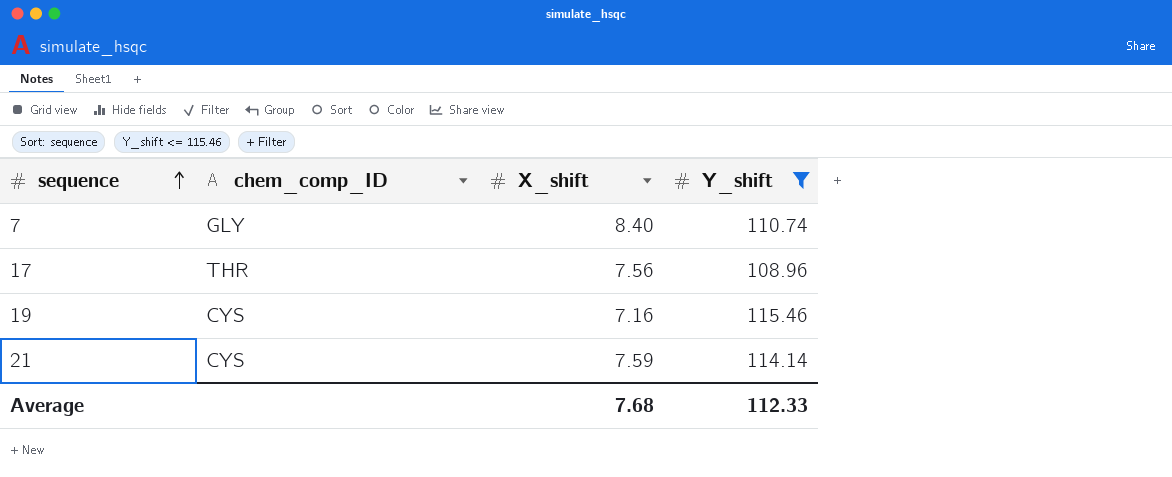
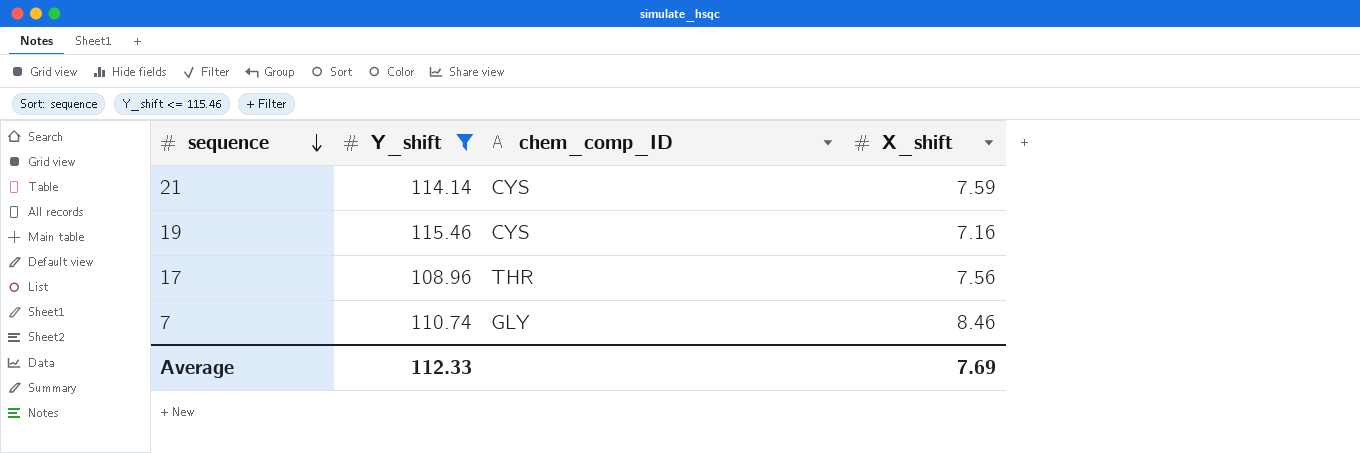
row order: sequence ascending -> sequence descending
column Y_shift | position: 4 -> 2
7 | X_shift: 8.40 -> 8.46
Average | X_shift: 7.68 -> 7.69

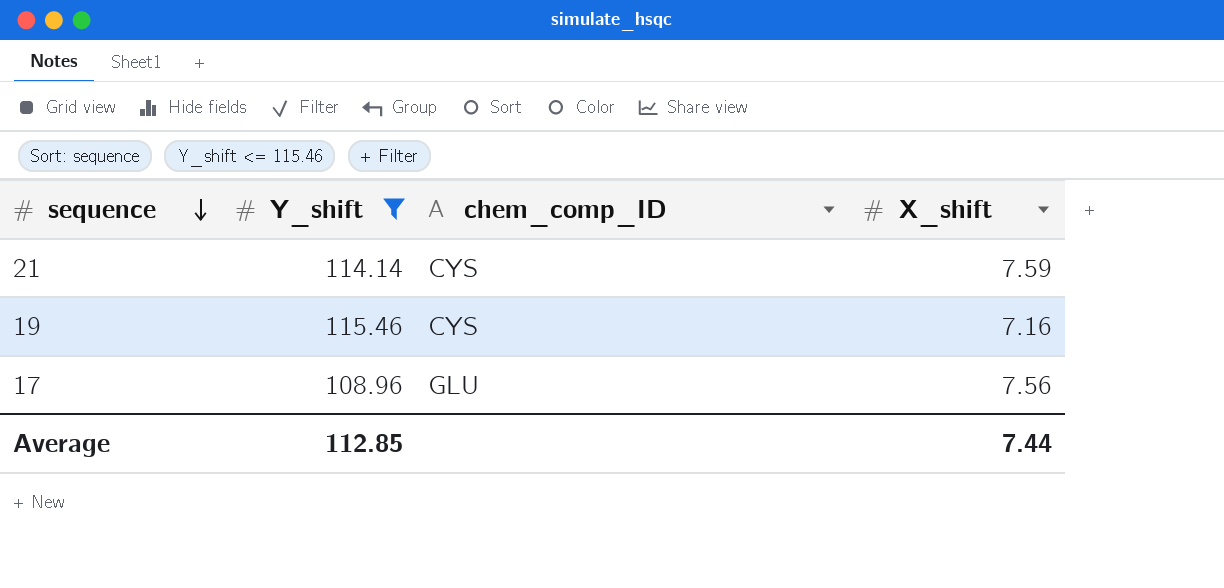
row 7: 110.74 | GLY | 8.46 -> none
17 | chem_comp_ID: THR -> GLU
Average | Y_shift: 112.33 -> 112.85
Average | X_shift: 7.69 -> 7.44

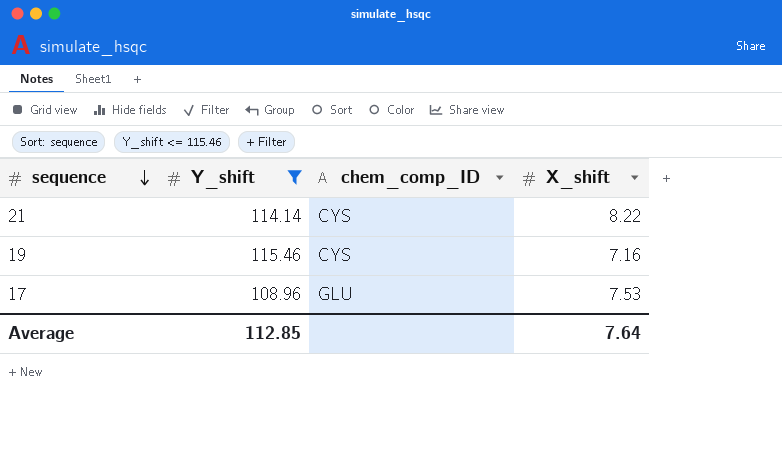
21 | X_shift: 7.59 -> 8.22
17 | X_shift: 7.56 -> 7.53
Average | X_shift: 7.44 -> 7.64

